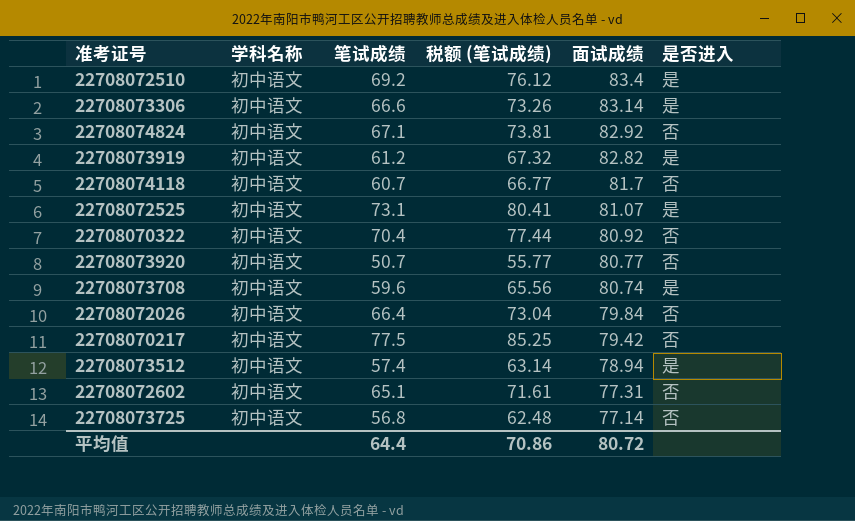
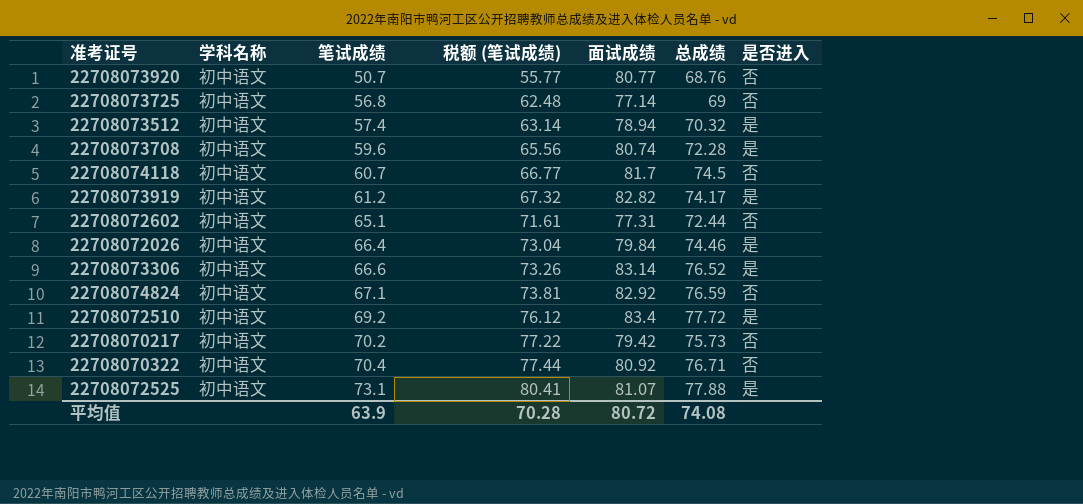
row order: 面试成绩 descending -> 笔试成绩 ascending
column 总成绩 | position: none -> 6
22708072026 | 是否进入: 否 -> 是
22708070217 | 笔试成绩: 77.5 -> 70.2
22708070217 | 税额 (笔试成绩): 85.25 -> 77.22
平均值 | 笔试成绩: 64.4 -> 63.9
平均值 | 税额 (笔试成绩): 70.86 -> 70.28

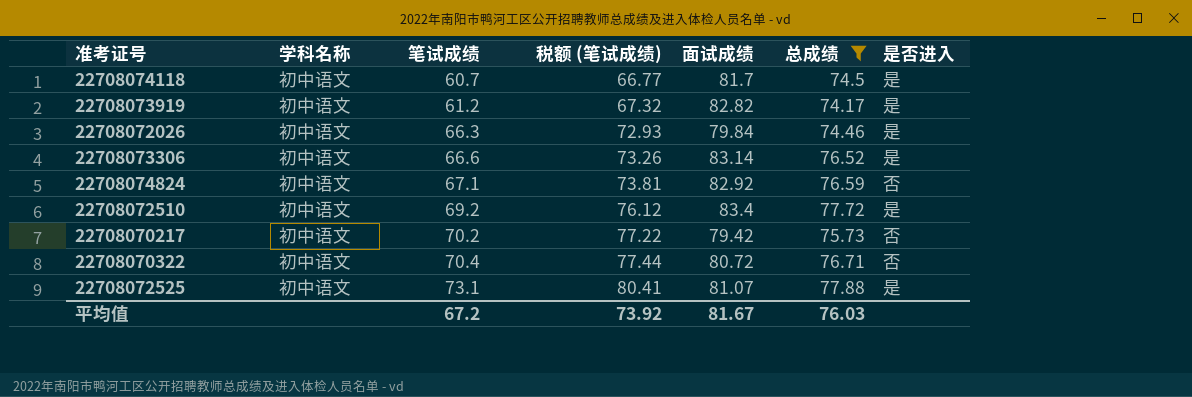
filter: none -> 总成绩 >= 74.17
22708074118 | 是否进入: 否 -> 是
22708072026 | 笔试成绩: 66.4 -> 66.3
22708072026 | 税额 (笔试成绩): 73.04 -> 72.93
22708070322 | 面试成绩: 80.92 -> 80.72
平均值 | 笔试成绩: 63.9 -> 67.2
平均值 | 税额 (笔试成绩): 70.28 -> 73.92
平均值 | 面试成绩: 80.72 -> 81.67
平均值 | 总成绩: 74.08 -> 76.03

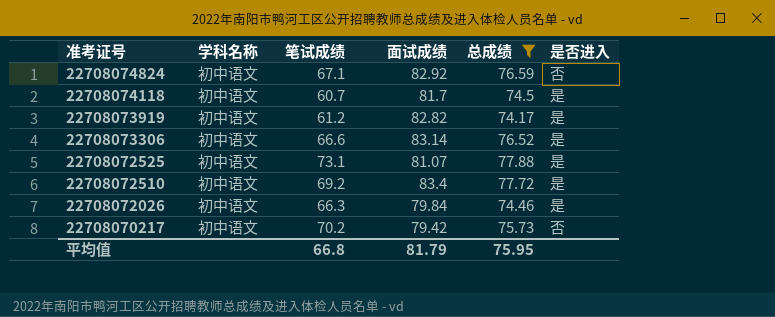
row order: 笔试成绩 ascending -> 准考证号 descending
column 税额 (笔试成绩) | formula: [笔试成绩] * 1.1 -> none
row 22708070322: 初中语文 | 70.4 | 77.44 | 80.72 | 76.71 | 否 -> none
平均值 | 笔试成绩: 67.2 -> 66.8
平均值 | 面试成绩: 81.67 -> 81.79
平均值 | 总成绩: 76.03 -> 75.95

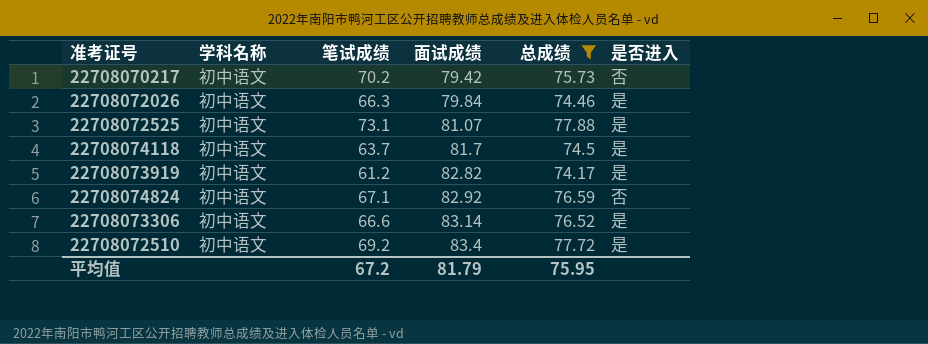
row order: 准考证号 descending -> 面试成绩 ascending
22708074118 | 笔试成绩: 60.7 -> 63.7
平均值 | 笔试成绩: 66.8 -> 67.2

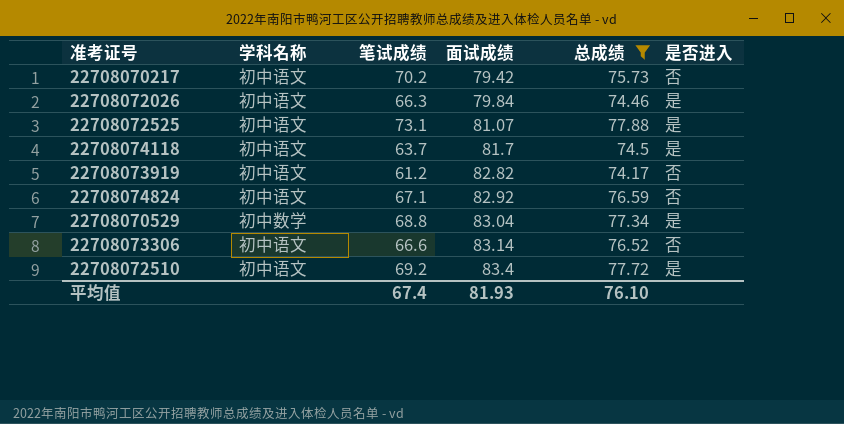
22708073919 | 是否进入: 是 -> 否
row 22708070529: none -> 初中数学 | 68.8 | 83.04 | 77.34 | 是
22708073306 | 是否进入: 是 -> 否
平均值 | 笔试成绩: 67.2 -> 67.4
平均值 | 面试成绩: 81.79 -> 81.93
平均值 | 总成绩: 75.95 -> 76.10

